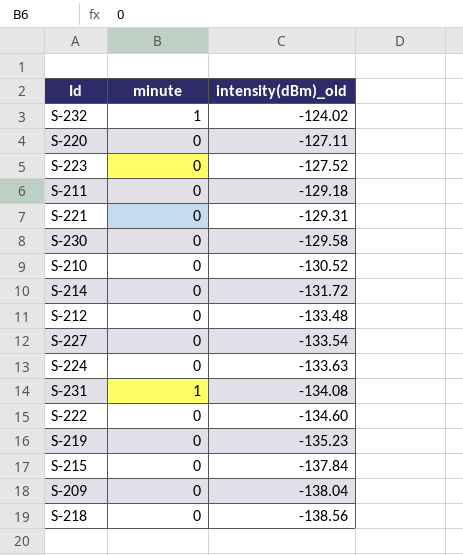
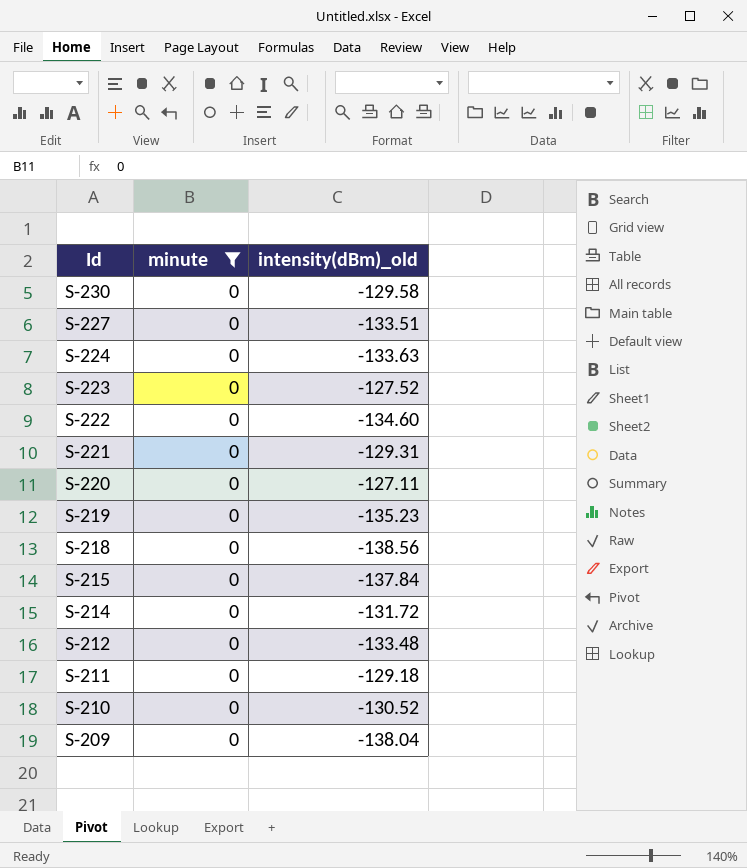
filter: none -> minute = 0
row order: intensity(dBm)_old descending -> Id descending
S-227 | intensity(dBm)_old: -133.54 -> -133.51

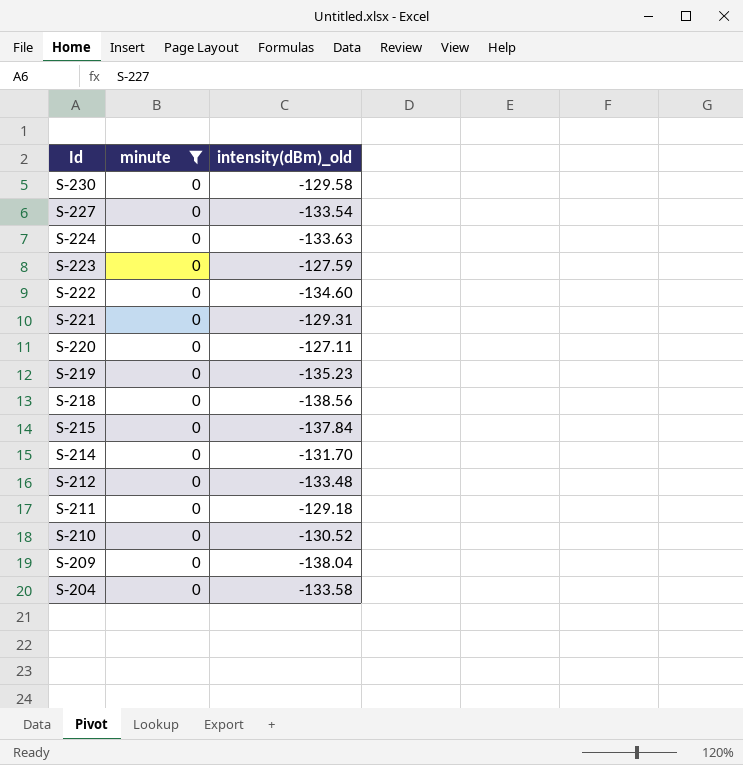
S-227 | intensity(dBm)_old: -133.51 -> -133.54
S-223 | intensity(dBm)_old: -127.52 -> -127.59
S-214 | intensity(dBm)_old: -131.72 -> -131.70
row S-204: none -> 0 | -133.58

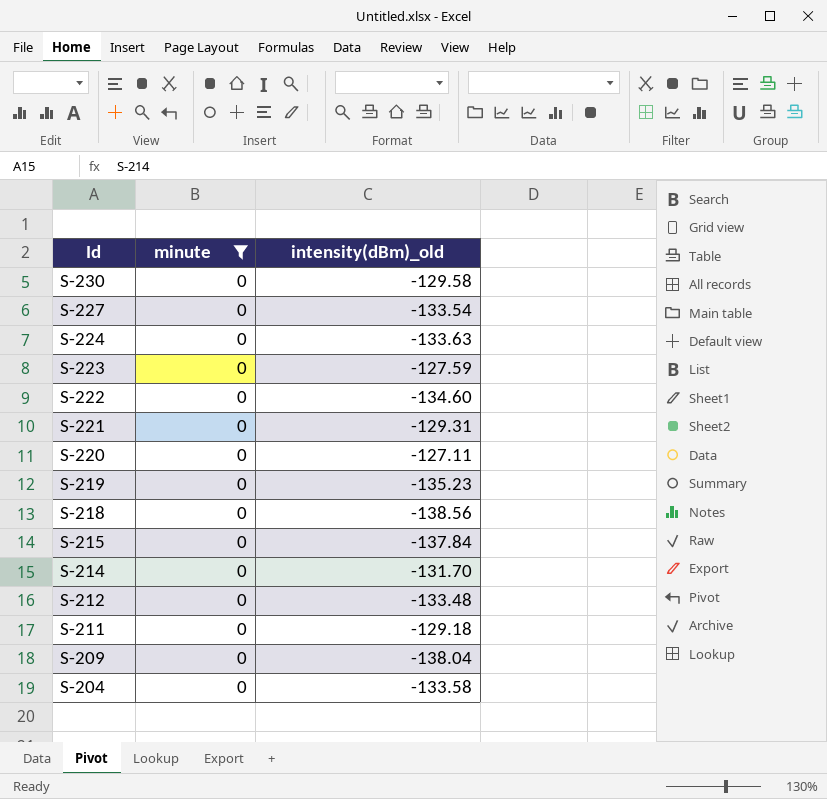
row S-210: 0 | -130.52 -> none

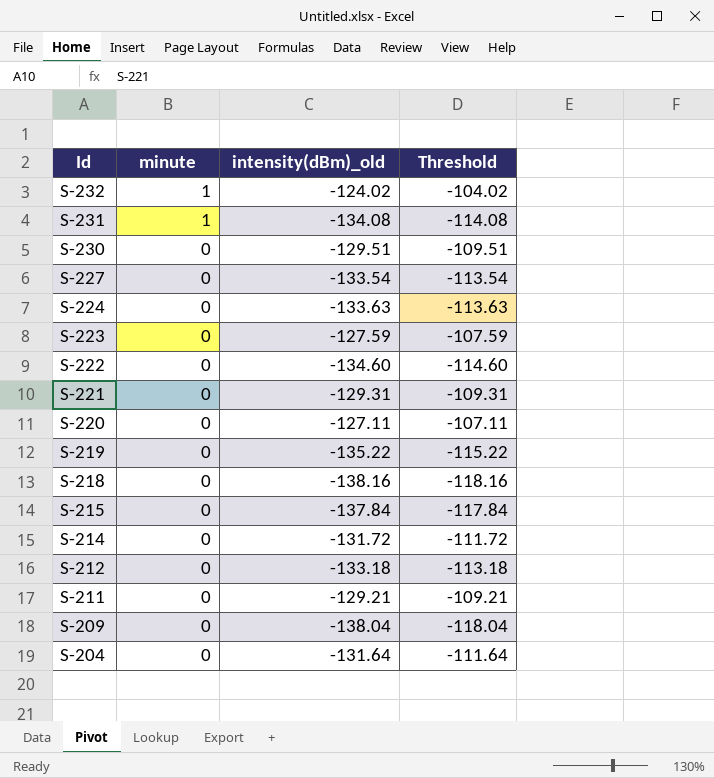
filter: minute = 0 -> none
column Threshold | formula: none -> [intensity(dBm)_old] + 20
S-230 | intensity(dBm)_old: -129.58 -> -129.51
S-219 | intensity(dBm)_old: -135.23 -> -135.22
S-218 | intensity(dBm)_old: -138.56 -> -138.16
S-214 | intensity(dBm)_old: -131.70 -> -131.72
S-212 | intensity(dBm)_old: -133.48 -> -133.18
S-211 | intensity(dBm)_old: -129.18 -> -129.21
S-204 | intensity(dBm)_old: -133.58 -> -131.64

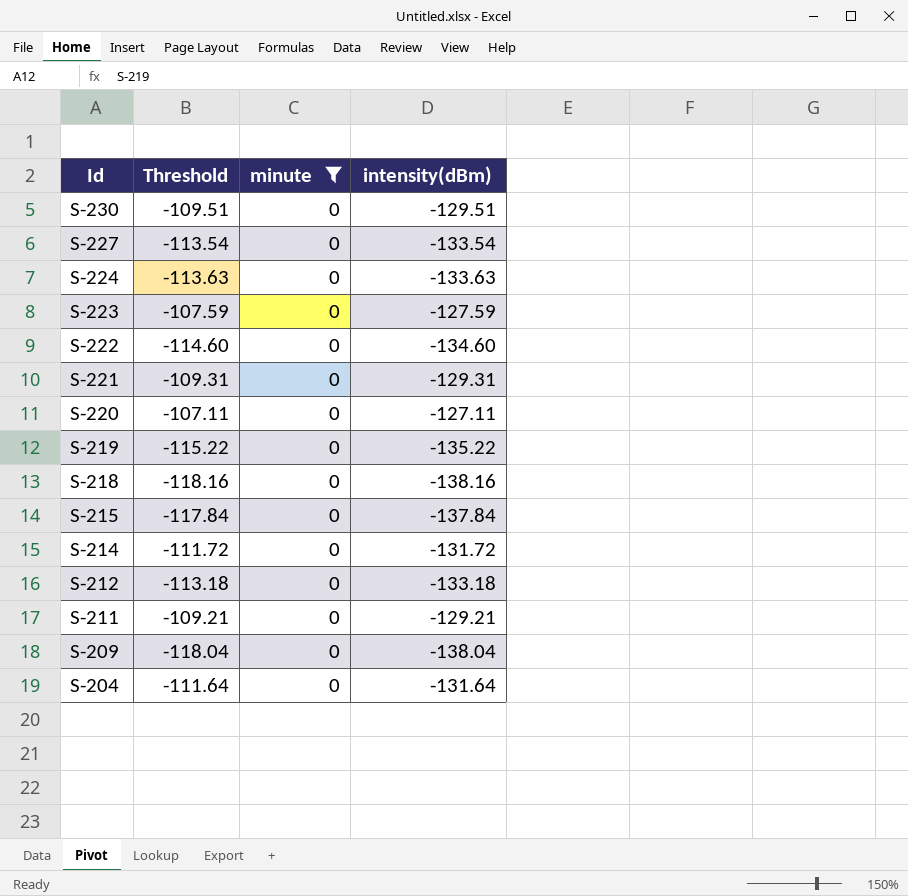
filter: none -> minute = 0
column Threshold | position: 4 -> 2
column name: intensity(dBm)_old -> intensity(dBm)

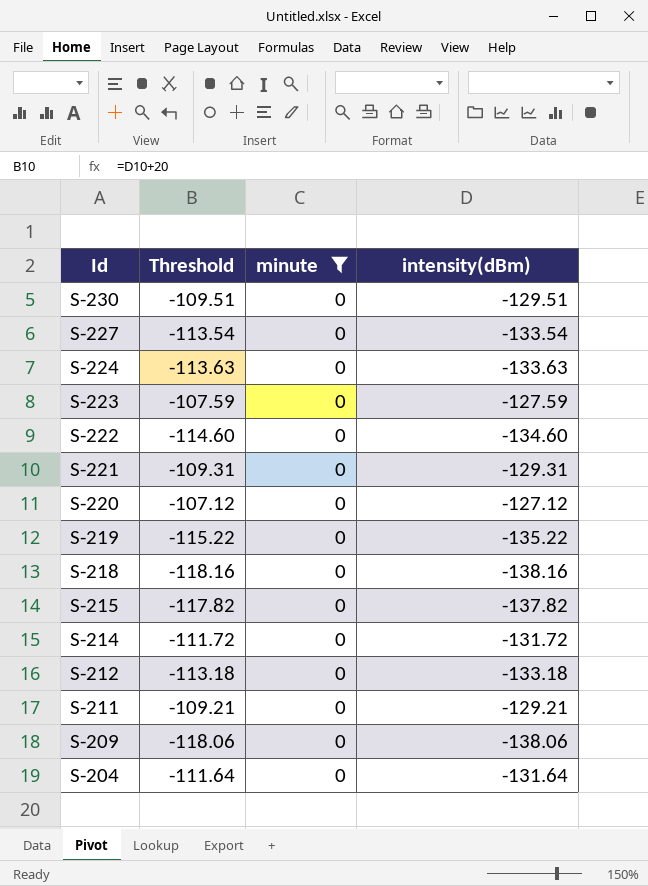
S-220 | Threshold: -107.11 -> -107.12
S-220 | intensity(dBm): -127.11 -> -127.12
S-215 | Threshold: -117.84 -> -117.82
S-215 | intensity(dBm): -137.84 -> -137.82
S-209 | Threshold: -118.04 -> -118.06
S-209 | intensity(dBm): -138.04 -> -138.06

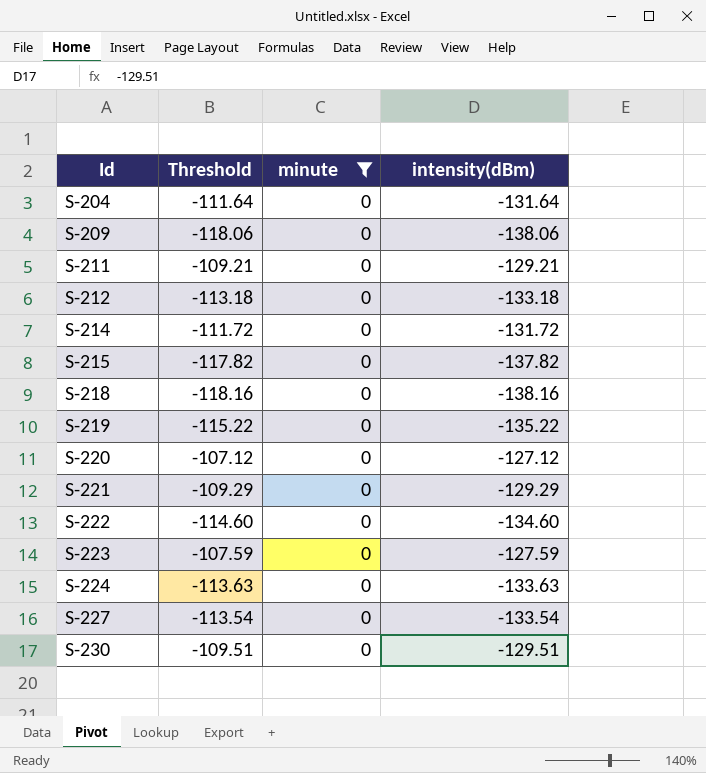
row order: Id descending -> Id ascending
S-221 | Threshold: -109.31 -> -109.29
S-221 | intensity(dBm): -129.31 -> -129.29

